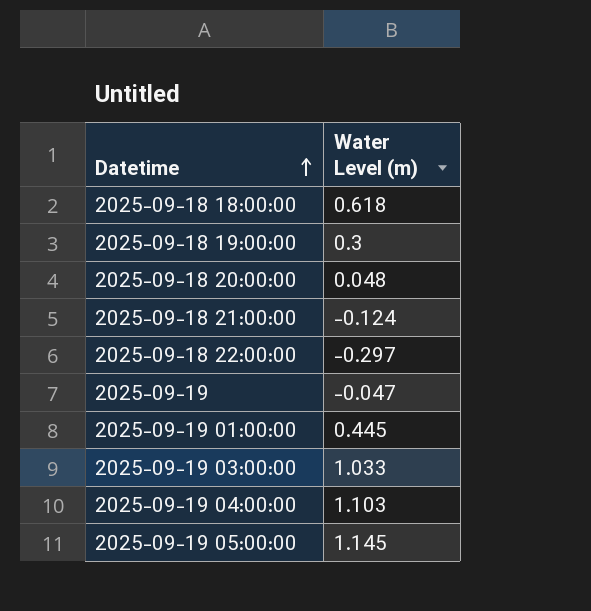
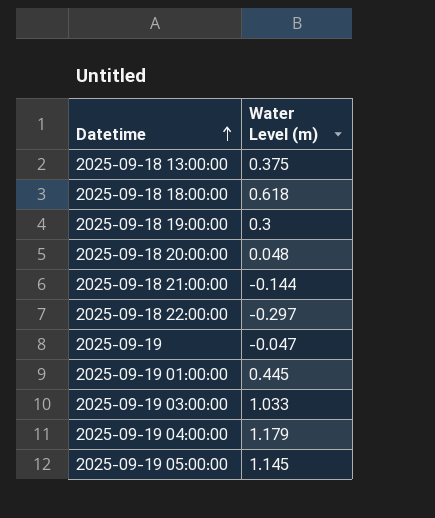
row 2025-09-18 13:00:00: none -> 0.375
2025-09-18 21:00:00 | Water Level (m): -0.124 -> -0.144
2025-09-19 04:00:00 | Water Level (m): 1.103 -> 1.179

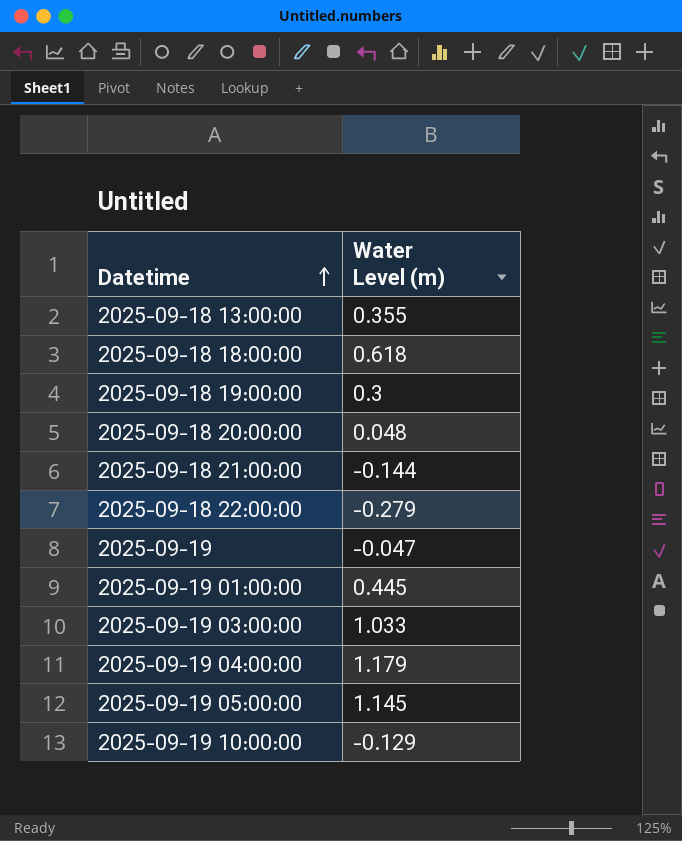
2025-09-18 13:00:00 | Water Level (m): 0.375 -> 0.355
2025-09-18 22:00:00 | Water Level (m): -0.297 -> -0.279
row 2025-09-19 10:00:00: none -> -0.129

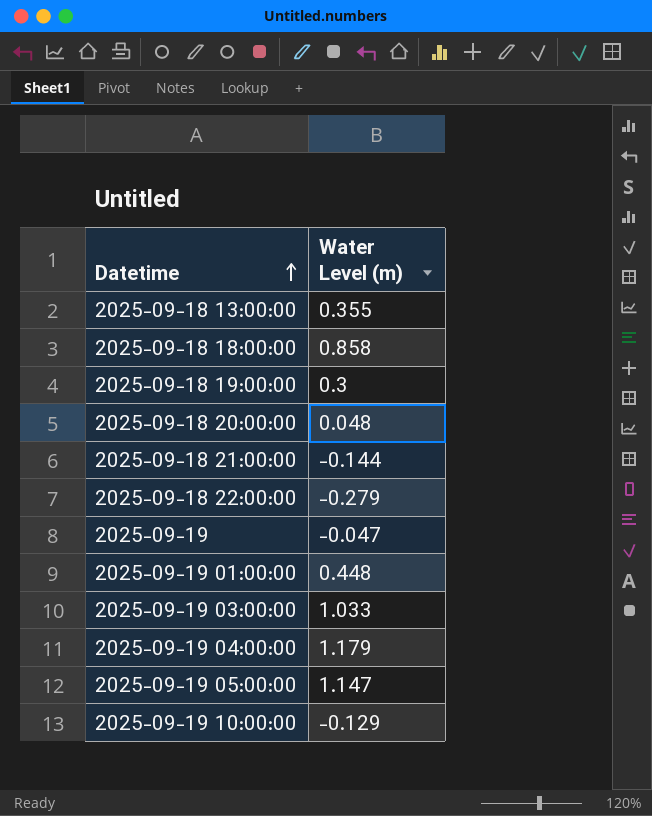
2025-09-18 18:00:00 | Water Level (m): 0.618 -> 0.858
2025-09-19 01:00:00 | Water Level (m): 0.445 -> 0.448
2025-09-19 05:00:00 | Water Level (m): 1.145 -> 1.147

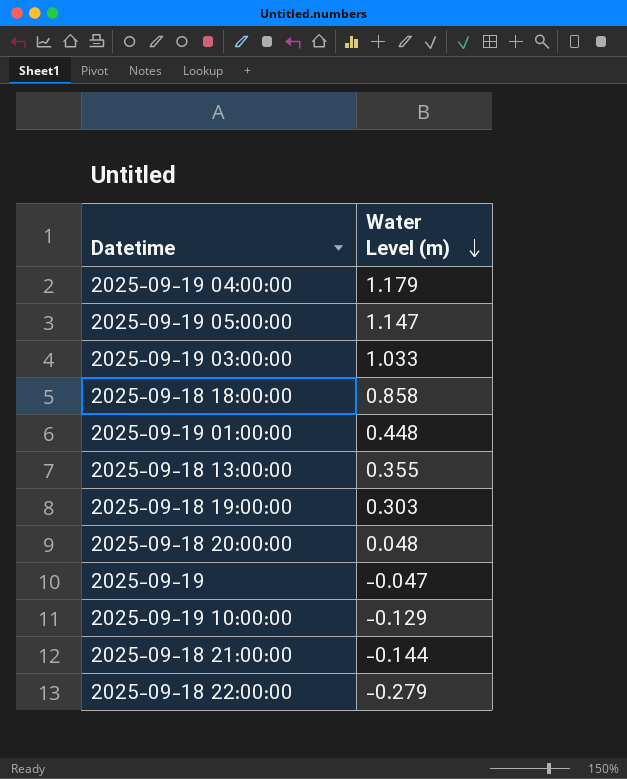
row order: Datetime ascending -> Water Level (m) descending
2025-09-18 19:00:00 | Water Level (m): 0.3 -> 0.303

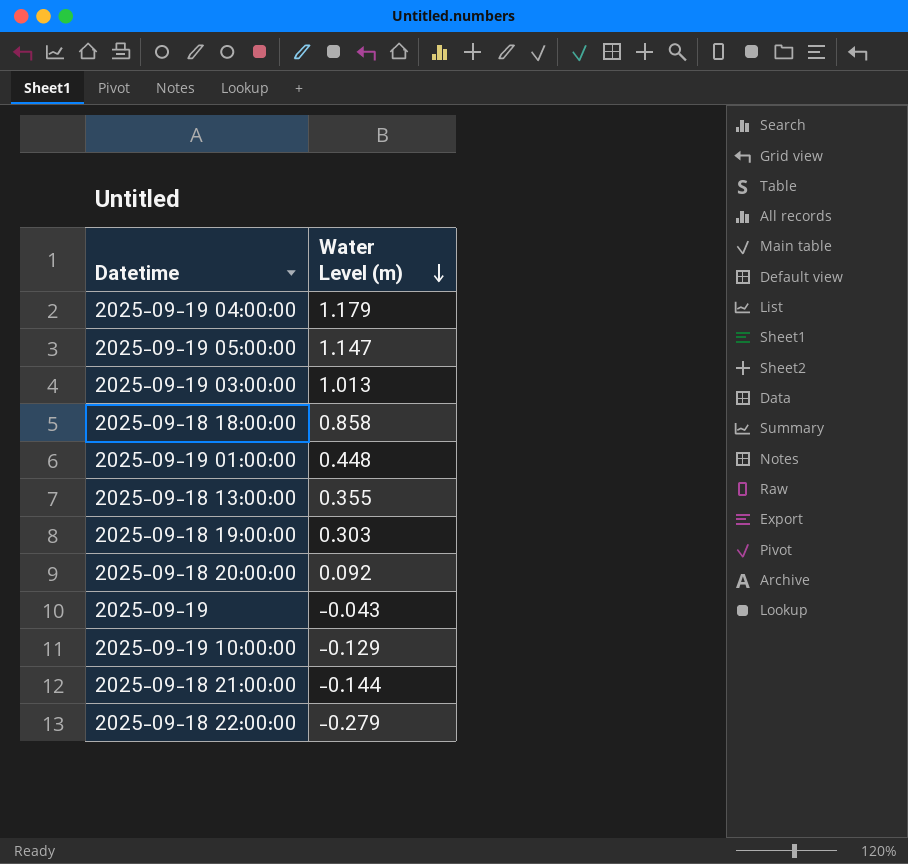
2025-09-19 03:00:00 | Water Level (m): 1.033 -> 1.013
2025-09-18 20:00:00 | Water Level (m): 0.048 -> 0.092
2025-09-19 | Water Level (m): -0.047 -> -0.043

